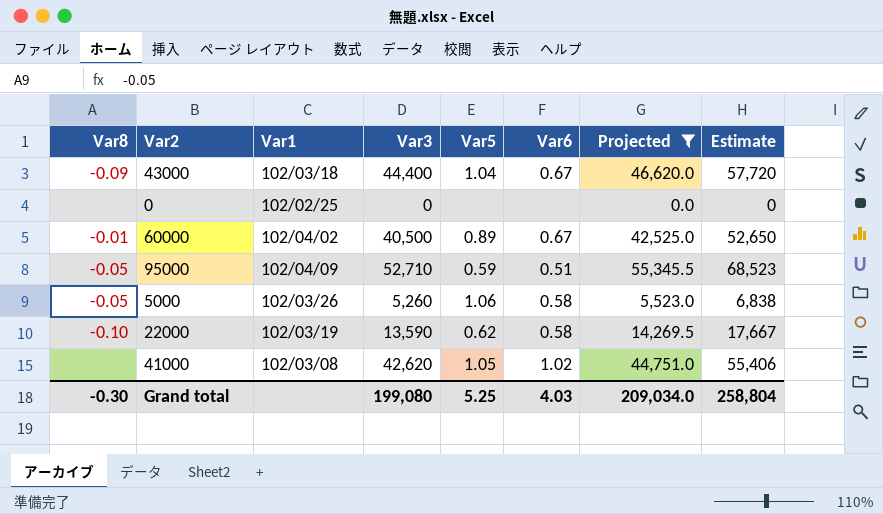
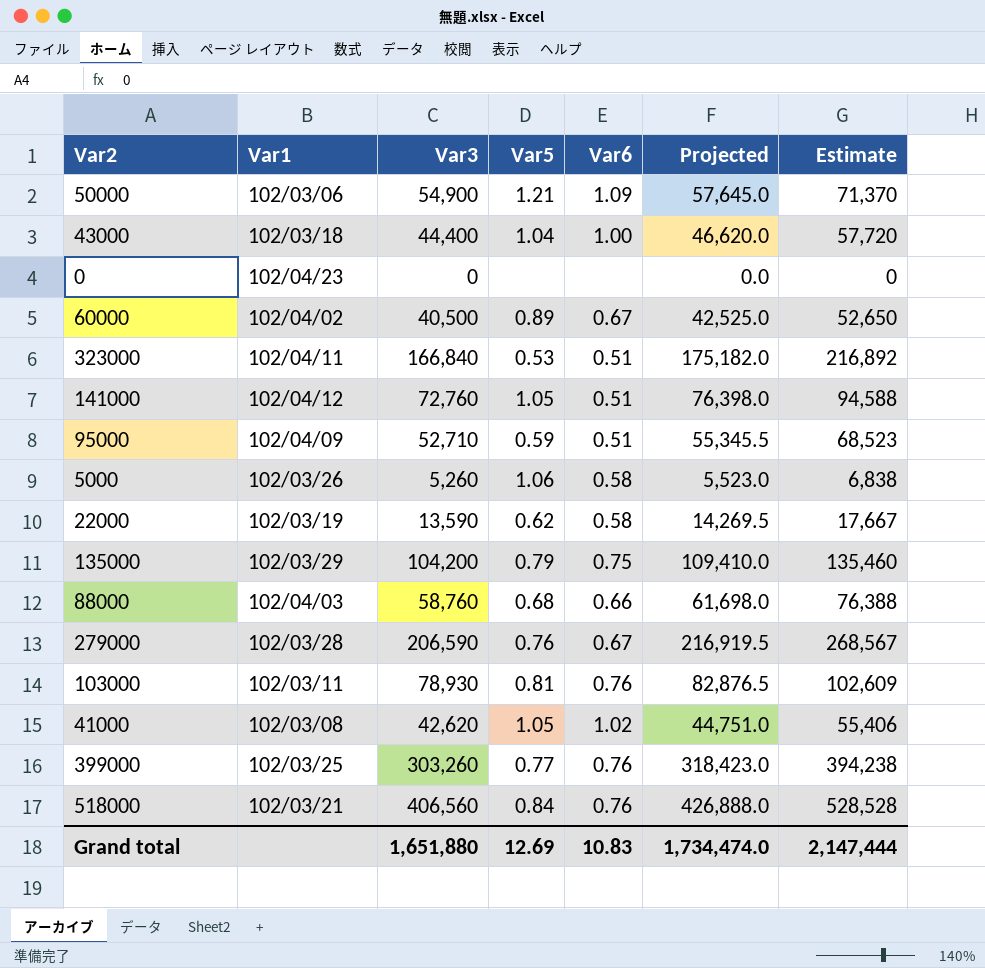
filter: Projected <= 55,345.5 -> none
column Var8 | position: 1 -> none
43000 | Var6: 0.67 -> 1.00
0 | Var1: 102/02/25 -> 102/04/23
Grand total | Var3: 199,080 -> 1,651,880
Grand total | Var5: 5.25 -> 12.69
Grand total | Var6: 4.03 -> 10.83
Grand total | Projected: 209,034.0 -> 1,734,474.0
Grand total | Estimate: 258,804 -> 2,147,444

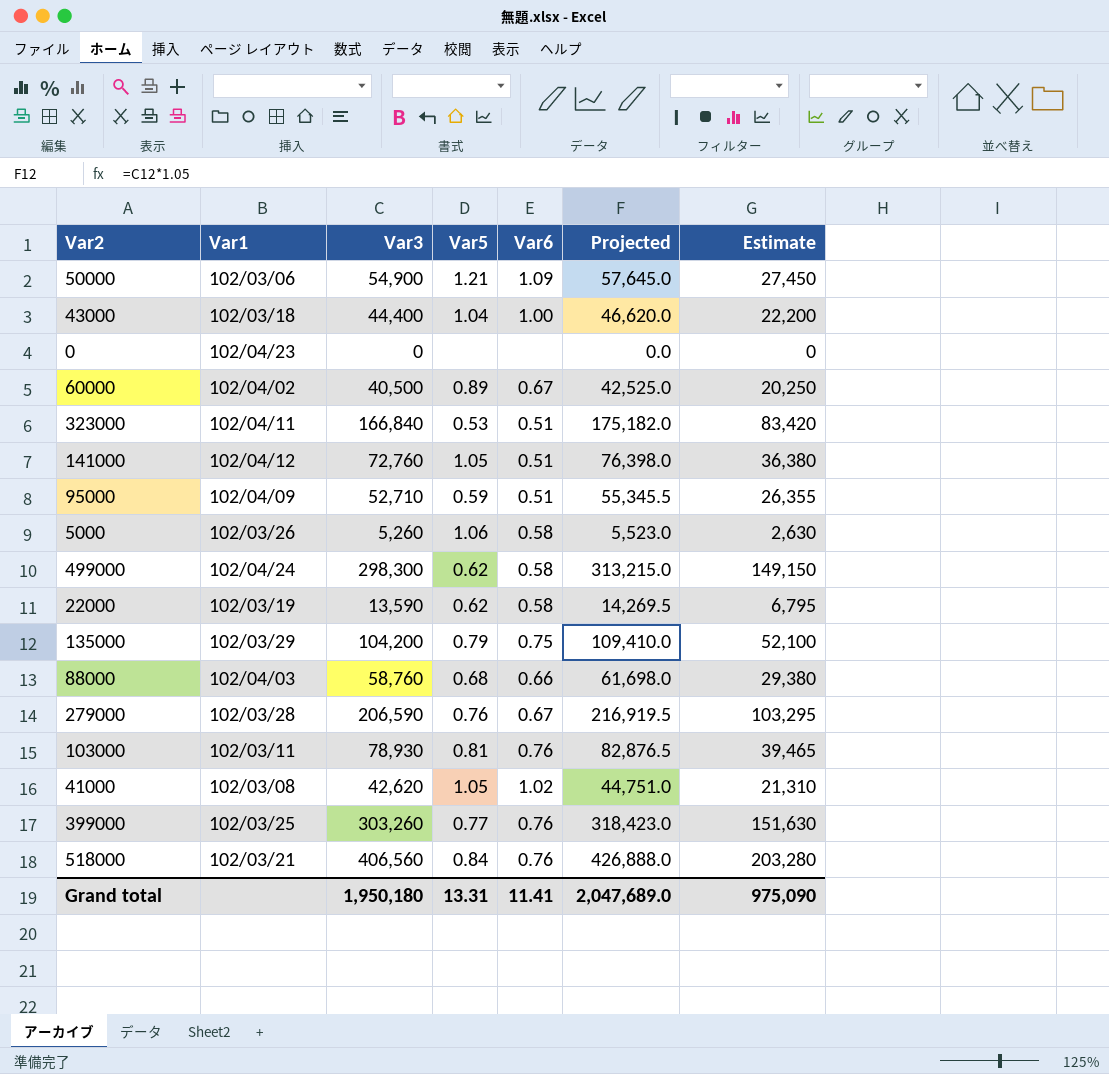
column Estimate | formula: [Var3] * 1.3 -> [Var3] * 0.5
row 499000: none -> 102/04/24 | 298,300 | 0.62 | 0.58 | 313,215.0 | 149,150
Grand total | Var3: 1,651,880 -> 1,950,180
Grand total | Var5: 12.69 -> 13.31
Grand total | Var6: 10.83 -> 11.41
Grand total | Projected: 1,734,474.0 -> 2,047,689.0
Grand total | Estimate: 2,147,444 -> 975,090

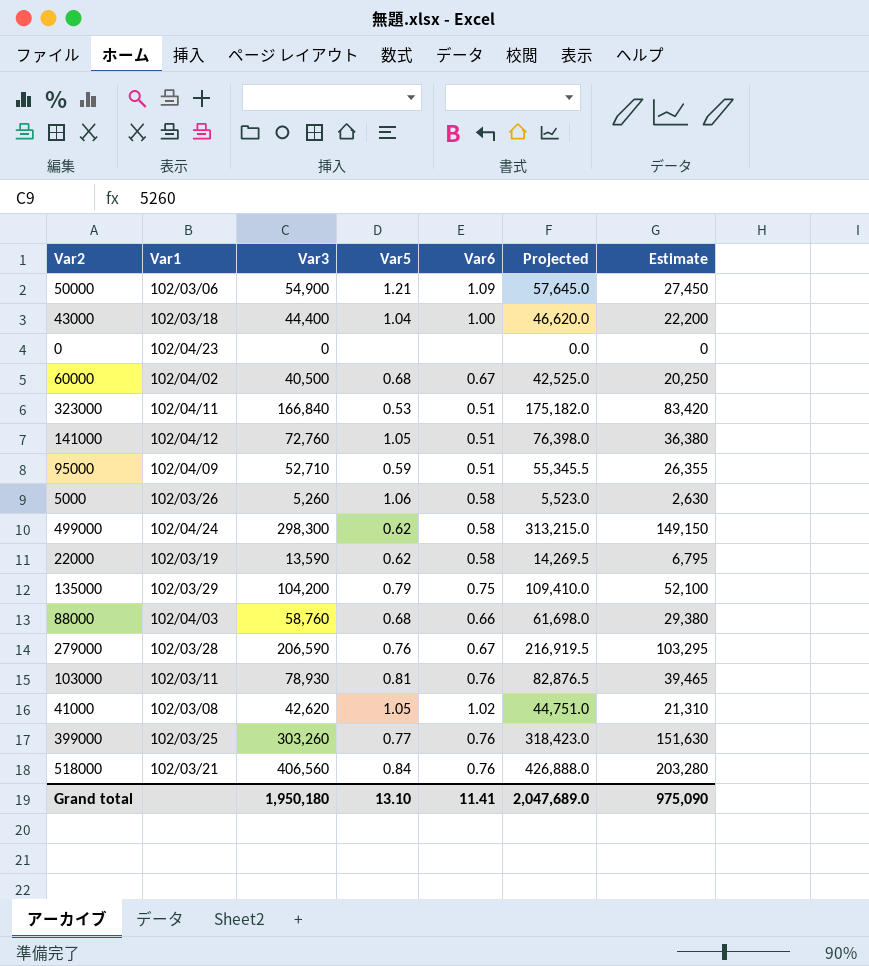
60000 | Var5: 0.89 -> 0.68
Grand total | Var5: 13.31 -> 13.10

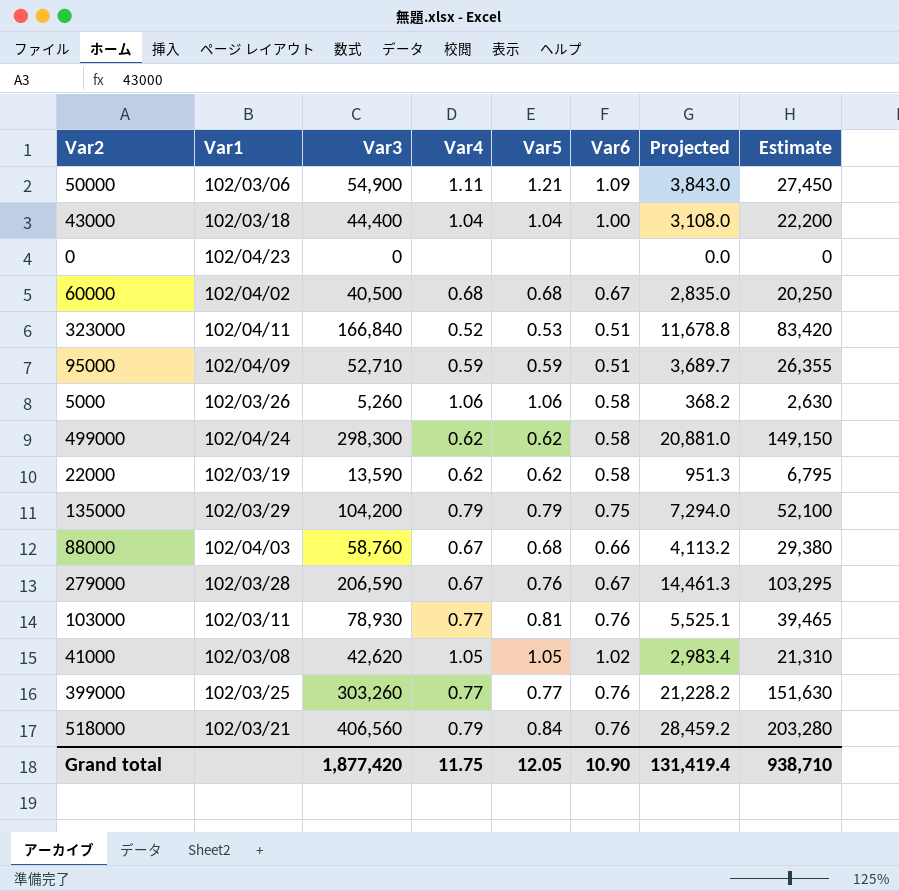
column Var4 | position: none -> 4
column Projected | formula: [Var3] * 1.05 -> [Var3] * 0.07
row 141000: 102/04/12 | 72,760 | 1.05 | 0.51 | 76,398.0 | 36,380 -> none
Grand total | Var3: 1,950,180 -> 1,877,420
Grand total | Var5: 13.10 -> 12.05
Grand total | Var6: 11.41 -> 10.90
Grand total | Projected: 2,047,689.0 -> 131,419.4
Grand total | Estimate: 975,090 -> 938,710

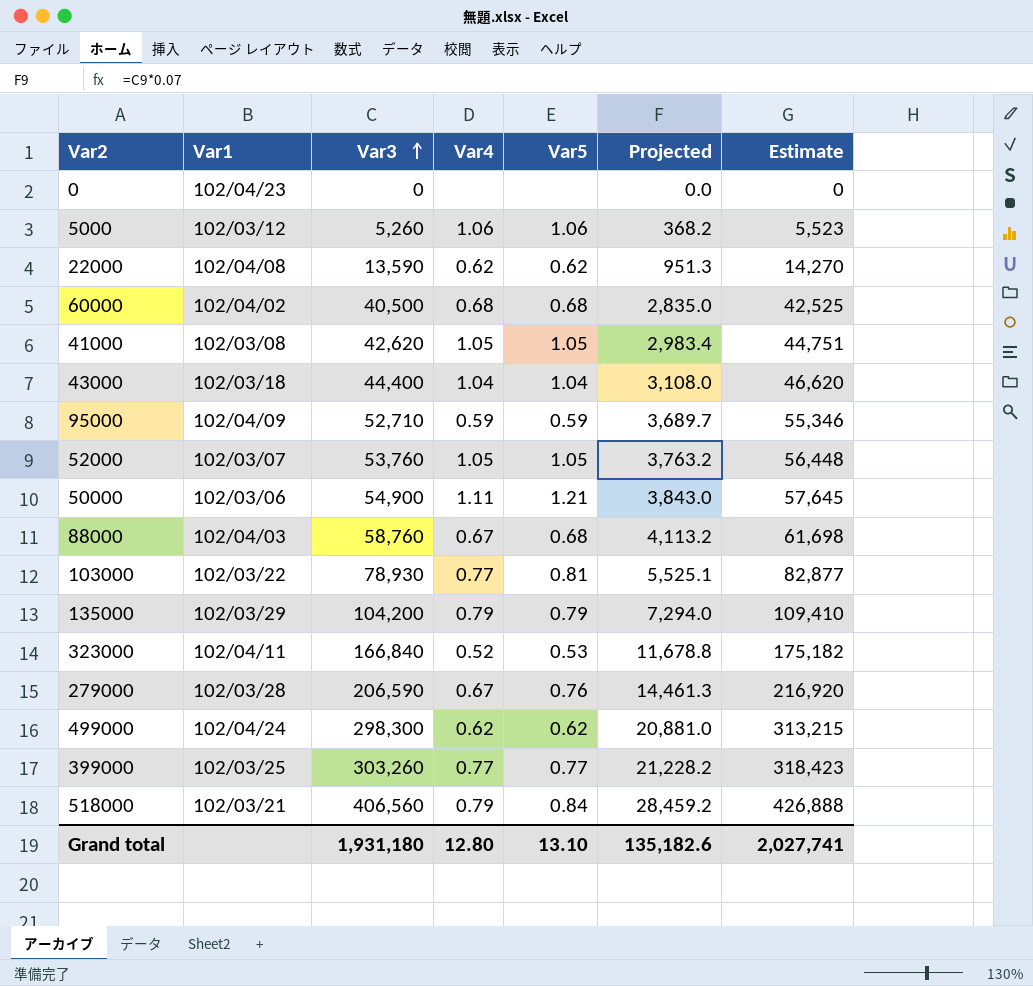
row order: none -> Var3 ascending
column Var6 | position: 6 -> none
column Estimate | formula: [Var3] * 0.5 -> [Var3] * 1.05
5000 | Var1: 102/03/26 -> 102/03/12
22000 | Var1: 102/03/19 -> 102/04/08
row 52000: none -> 102/03/07 | 53,760 | 1.05 | 1.05 | 3,763.2 | 56,448
103000 | Var1: 102/03/11 -> 102/03/22
Grand total | Var3: 1,877,420 -> 1,931,180
Grand total | Var4: 11.75 -> 12.80
Grand total | Var5: 12.05 -> 13.10
Grand total | Projected: 131,419.4 -> 135,182.6
Grand total | Estimate: 938,710 -> 2,027,741

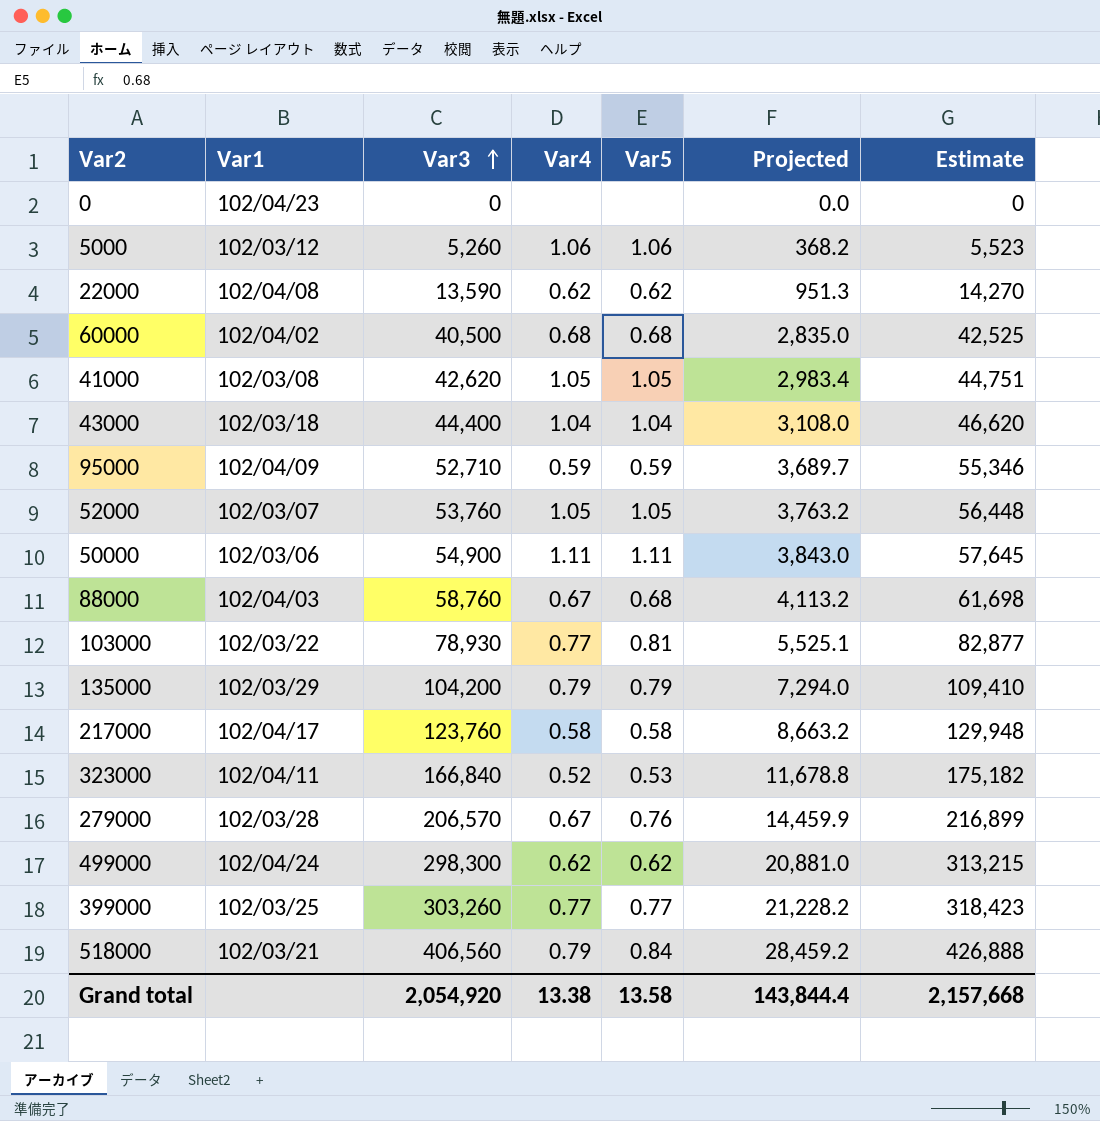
50000 | Var5: 1.21 -> 1.11
row 217000: none -> 102/04/17 | 123,760 | 0.58 | 0.58 | 8,663.2 | 129,948
279000 | Var3: 206,590 -> 206,570
279000 | Projected: 14,461.3 -> 14,459.9
279000 | Estimate: 216,920 -> 216,899
Grand total | Var3: 1,931,180 -> 2,054,920
Grand total | Var4: 12.80 -> 13.38
Grand total | Var5: 13.10 -> 13.58
Grand total | Projected: 135,182.6 -> 143,844.4
Grand total | Estimate: 2,027,741 -> 2,157,668

